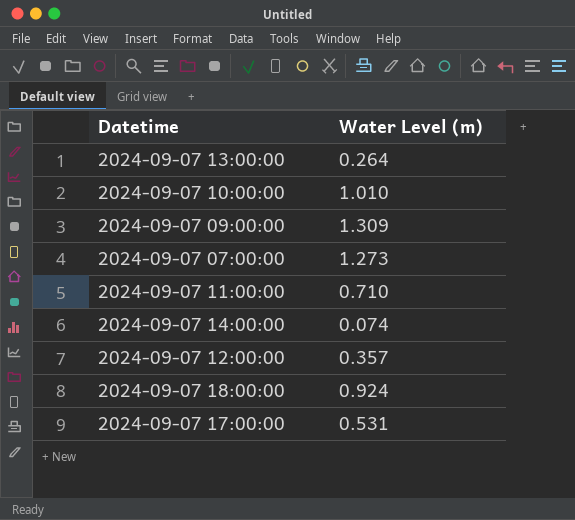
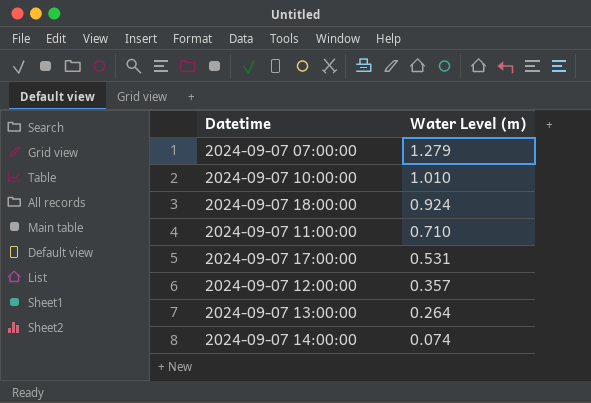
row order: none -> Water Level (m) descending
row 2024-09-07 09:00:00: 1.309 -> none
2024-09-07 07:00:00 | Water Level (m): 1.273 -> 1.279

